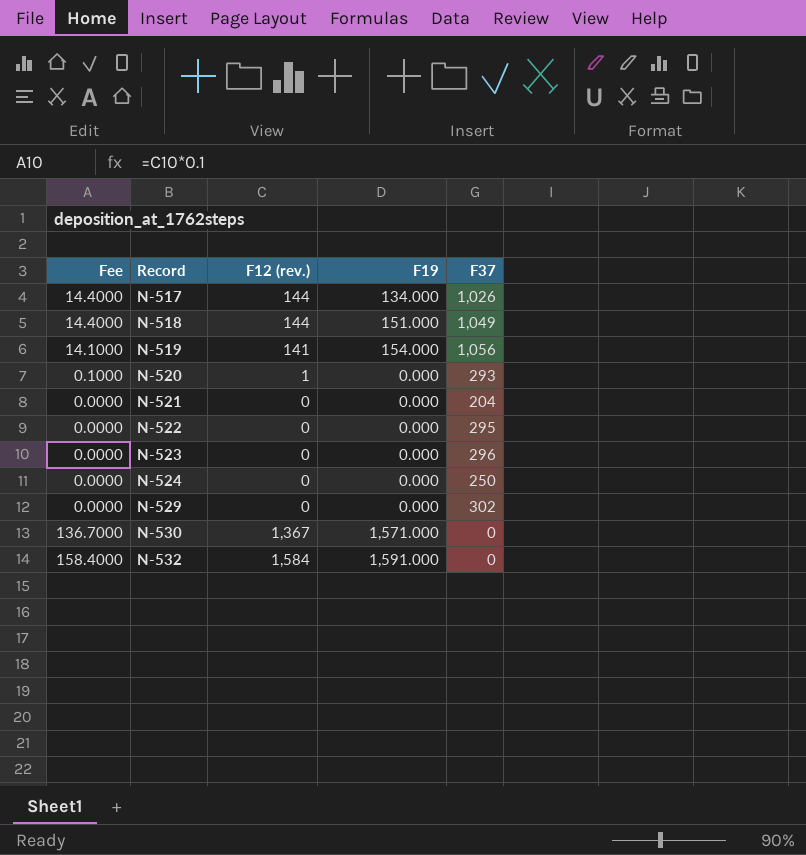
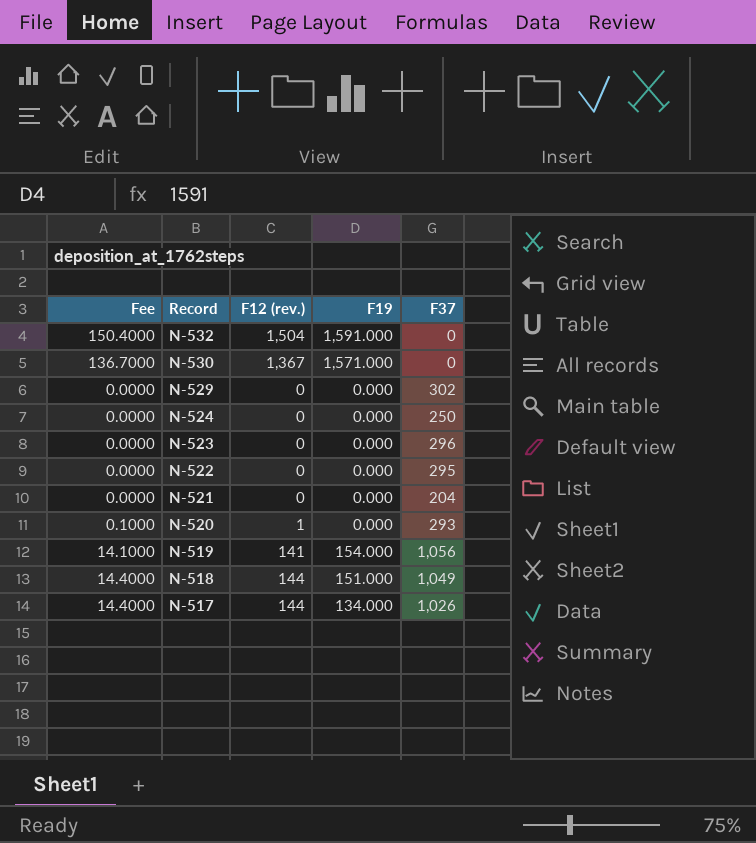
row order: Record ascending -> Record descending
N-532 | Fee: 158.4000 -> 150.4000
N-532 | F12 (rev.): 1,584 -> 1,504

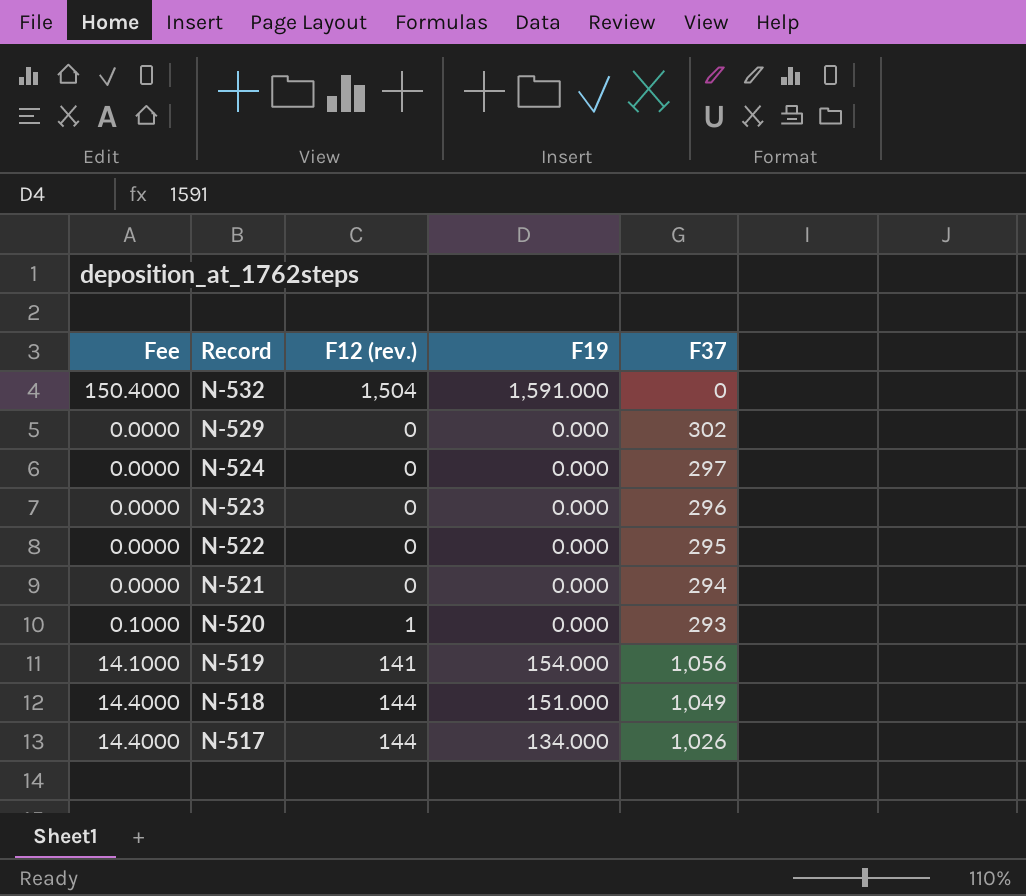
row N-530: 136.7000 | 1,367 | 1,571.000 | 0 -> none
N-524 | F37: 250 -> 297
N-521 | F37: 204 -> 294

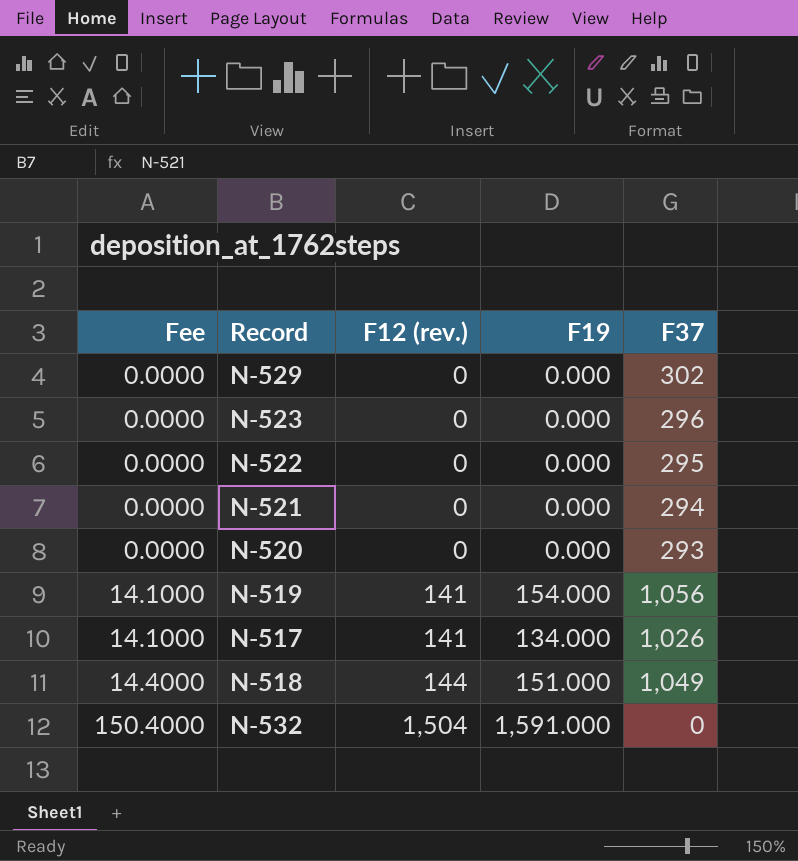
row order: Record descending -> Fee ascending
row N-524: 0.0000 | 0 | 0.000 | 297 -> none
N-520 | Fee: 0.1000 -> 0.0000
N-520 | F12 (rev.): 1 -> 0
N-517 | Fee: 14.4000 -> 14.1000
N-517 | F12 (rev.): 144 -> 141

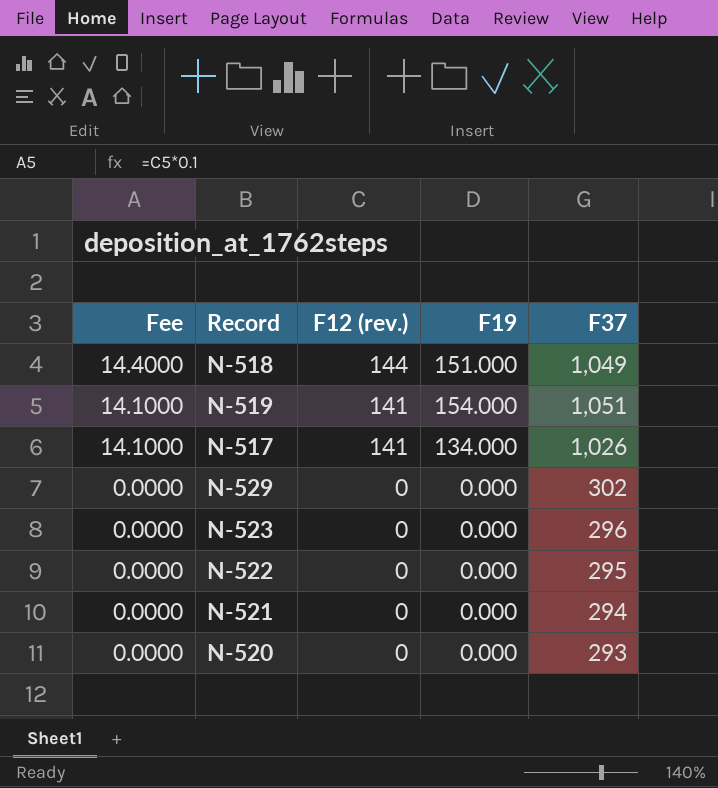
row order: Fee ascending -> Fee descending
row N-532: 150.4000 | 1,504 | 1,591.000 | 0 -> none
N-519 | F37: 1,056 -> 1,051

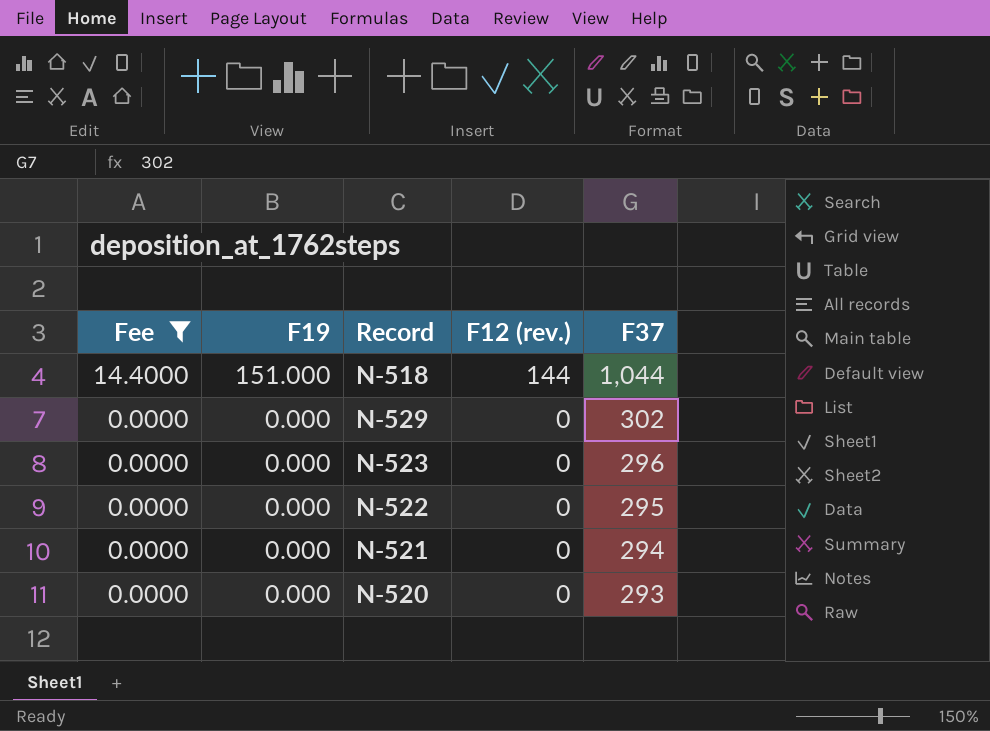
filter: none -> Fee != 14.1000
column F19 | position: 4 -> 2
N-518 | F37: 1,049 -> 1,044

